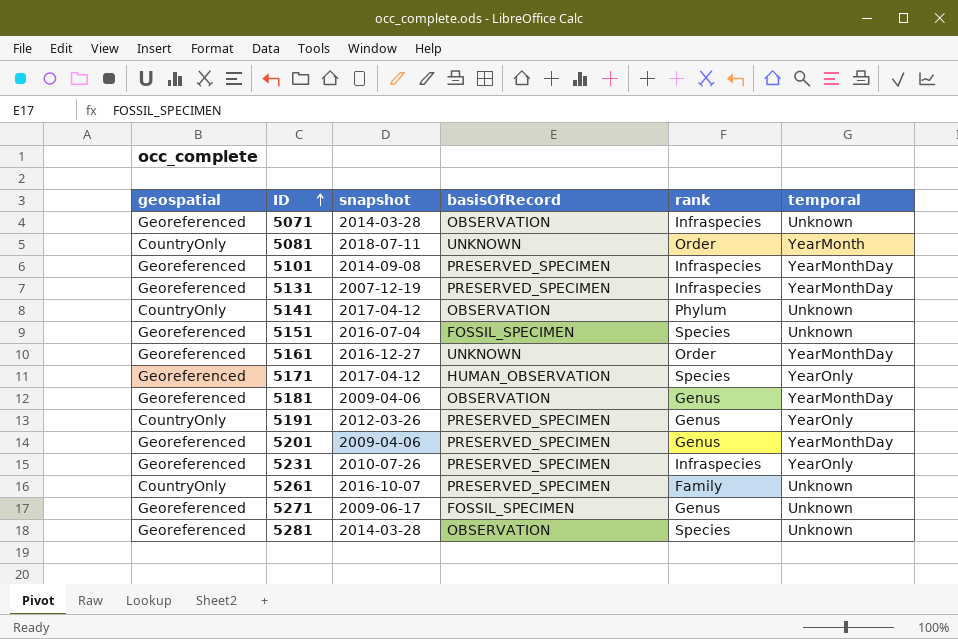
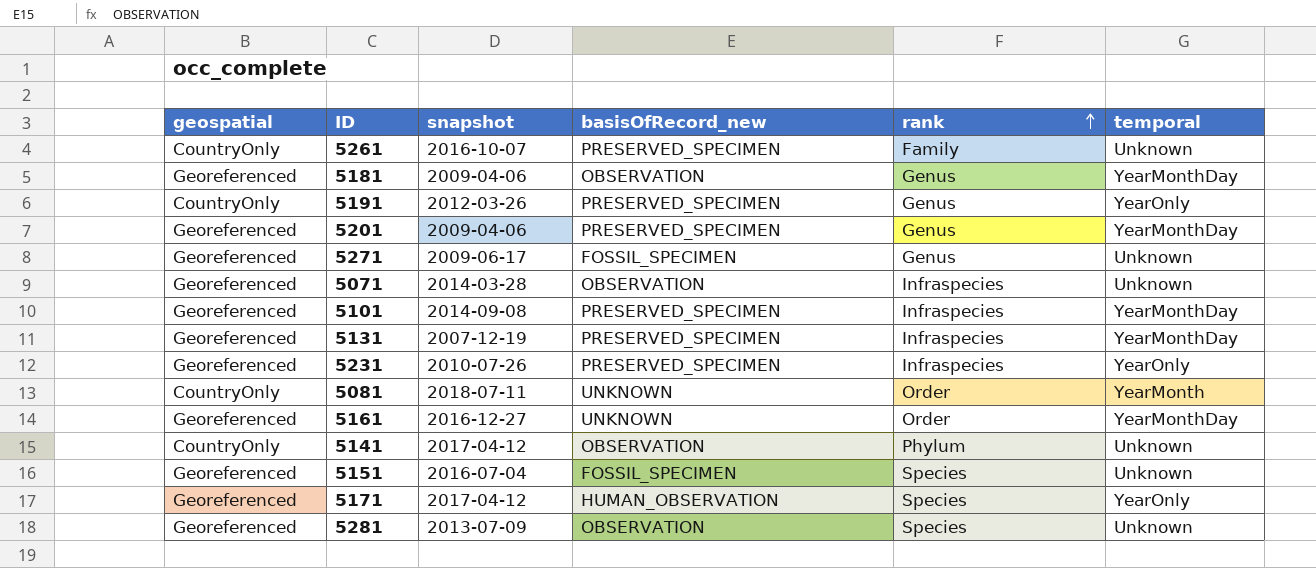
row order: ID ascending -> rank ascending
column name: basisOfRecord -> basisOfRecord_new
5281 | snapshot: 2014-03-28 -> 2013-07-09

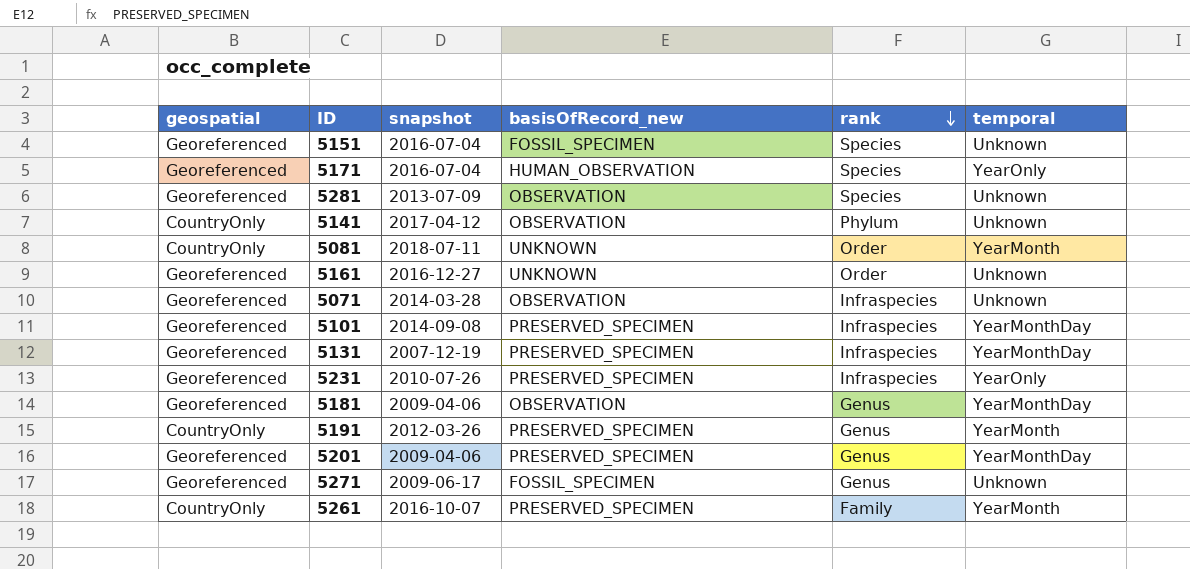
row order: rank ascending -> rank descending
5171 | snapshot: 2017-04-12 -> 2016-07-04
5161 | temporal: YearMonthDay -> Unknown
5191 | temporal: YearOnly -> YearMonth
5261 | temporal: Unknown -> YearMonth

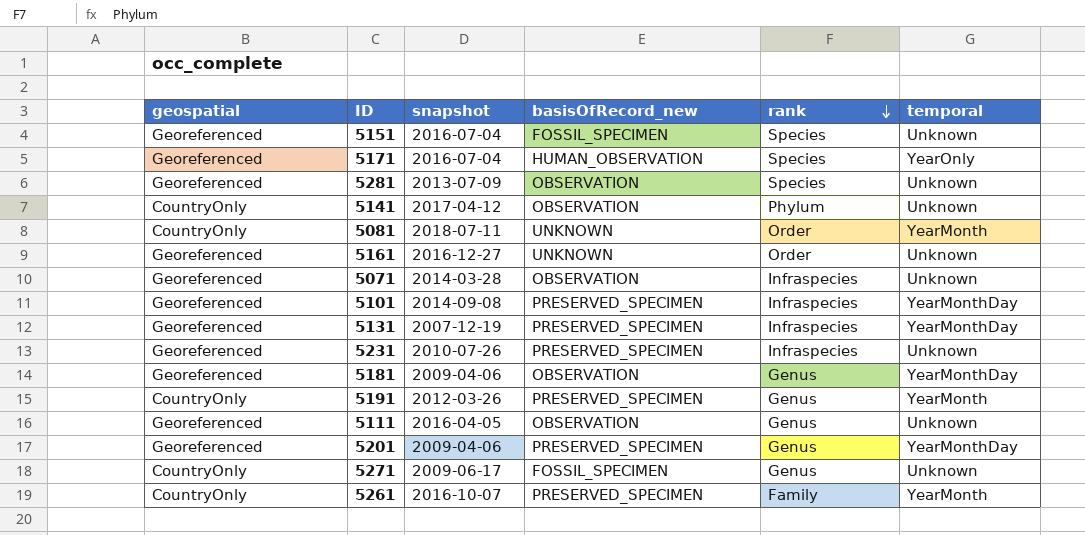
5231 | temporal: YearOnly -> Unknown
row 5111: none -> Georeferenced | 2016-04-05 | OBSERVATION | Genus | Unknown
5271 | geospatial: Georeferenced -> CountryOnly

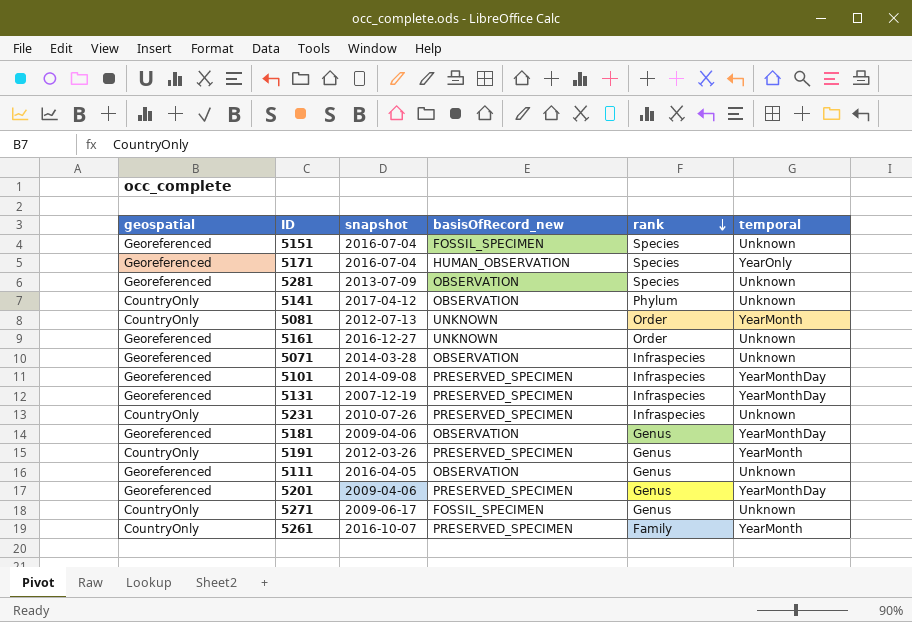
5081 | snapshot: 2018-07-11 -> 2012-07-13
5231 | geospatial: Georeferenced -> CountryOnly

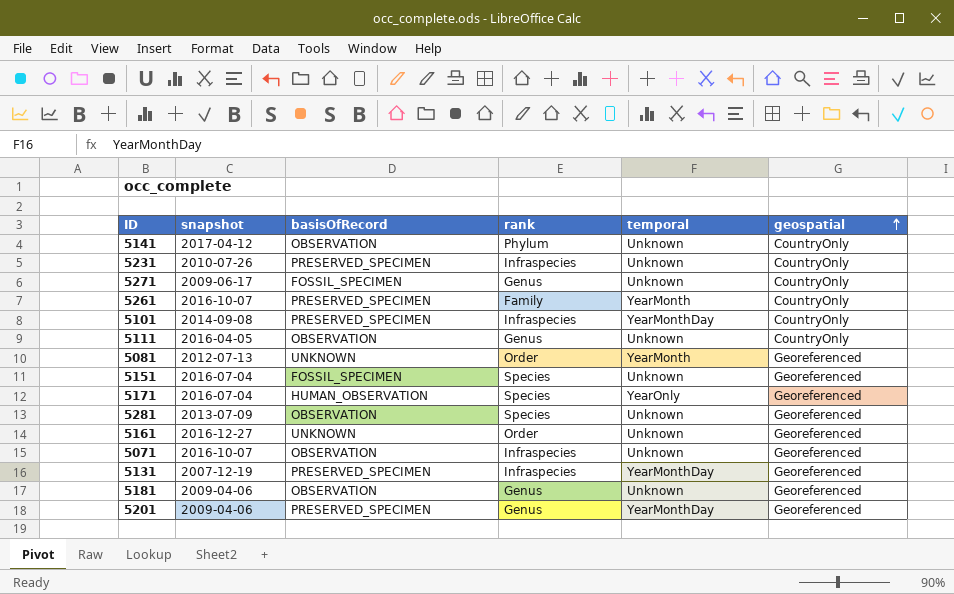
row order: rank descending -> geospatial ascending
column name: basisOfRecord_new -> basisOfRecord
column geospatial | position: 1 -> 6
row 5191: CountryOnly | 2012-03-26 | PRESERVED_SPECIMEN | Genus | YearMonth -> none
5101 | geospatial: Georeferenced -> CountryOnly
5111 | geospatial: Georeferenced -> CountryOnly
5081 | geospatial: CountryOnly -> Georeferenced
5071 | snapshot: 2014-03-28 -> 2016-10-07
5181 | temporal: YearMonthDay -> Unknown

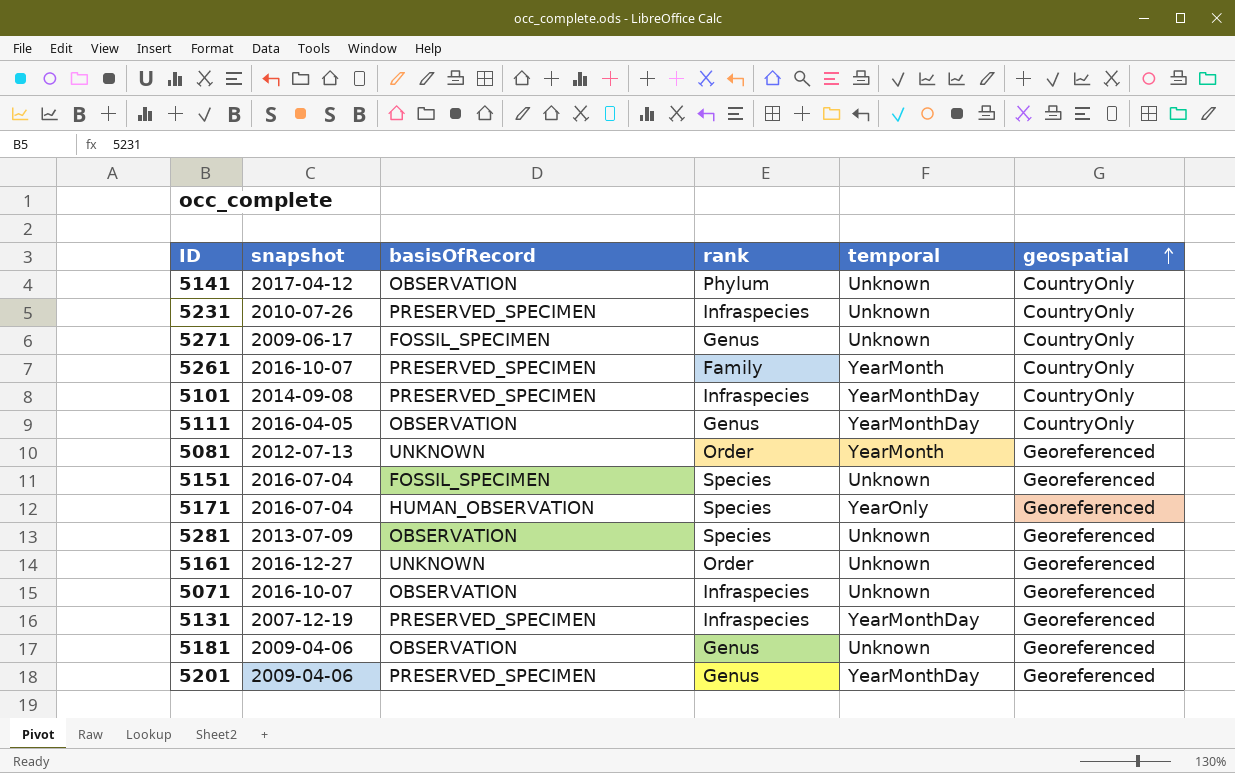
5111 | temporal: Unknown -> YearMonthDay

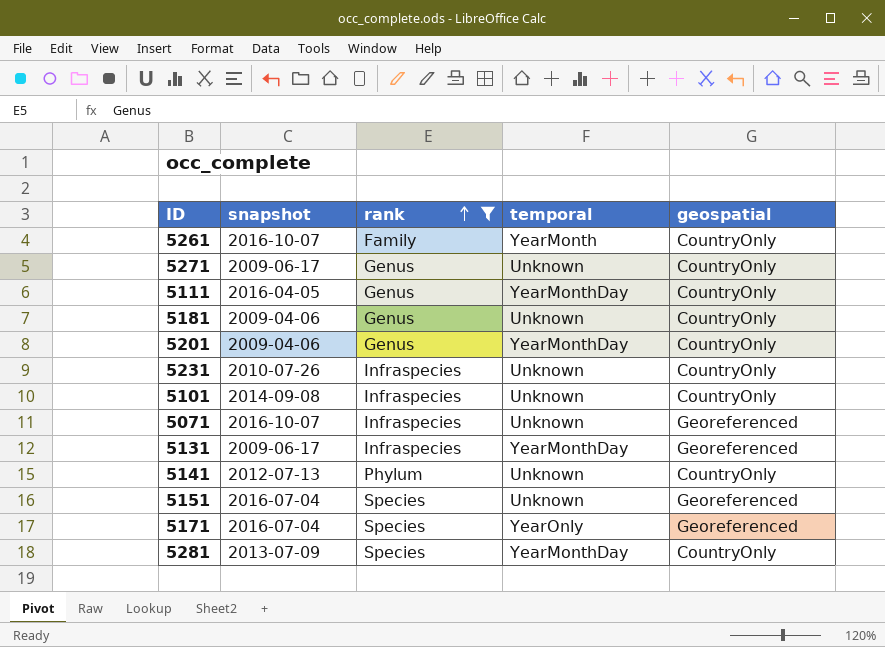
filter: none -> rank != Order
row order: geospatial ascending -> rank ascending
column basisOfRecord | position: 3 -> none
5181 | geospatial: Georeferenced -> CountryOnly
5201 | geospatial: Georeferenced -> CountryOnly
5101 | temporal: YearMonthDay -> Unknown
5131 | snapshot: 2007-12-19 -> 2009-06-17
5141 | snapshot: 2017-04-12 -> 2012-07-13
5281 | temporal: Unknown -> YearMonthDay
5281 | geospatial: Georeferenced -> CountryOnly

